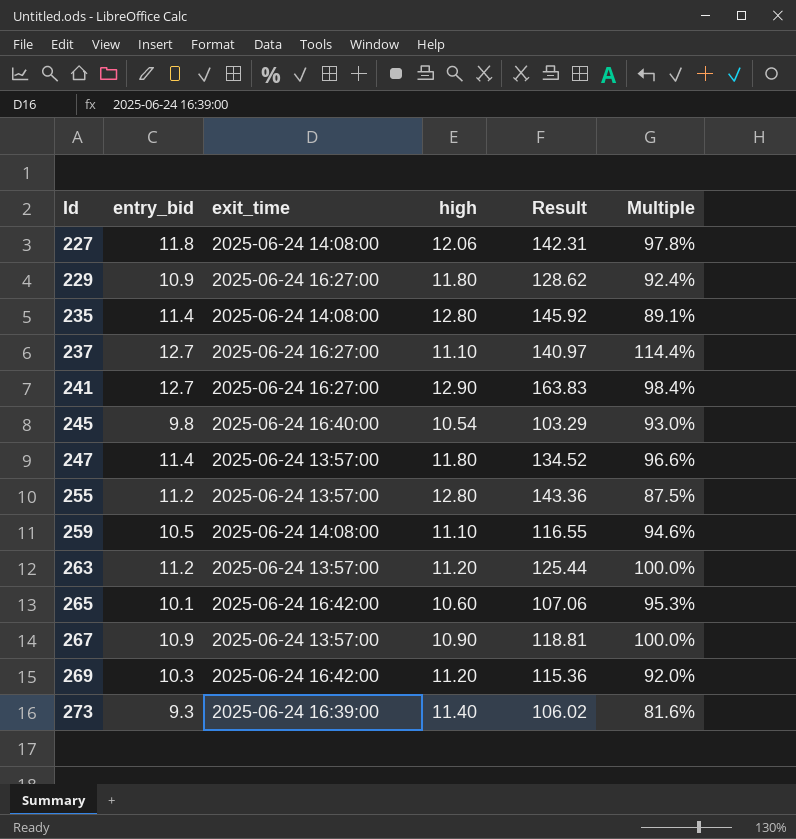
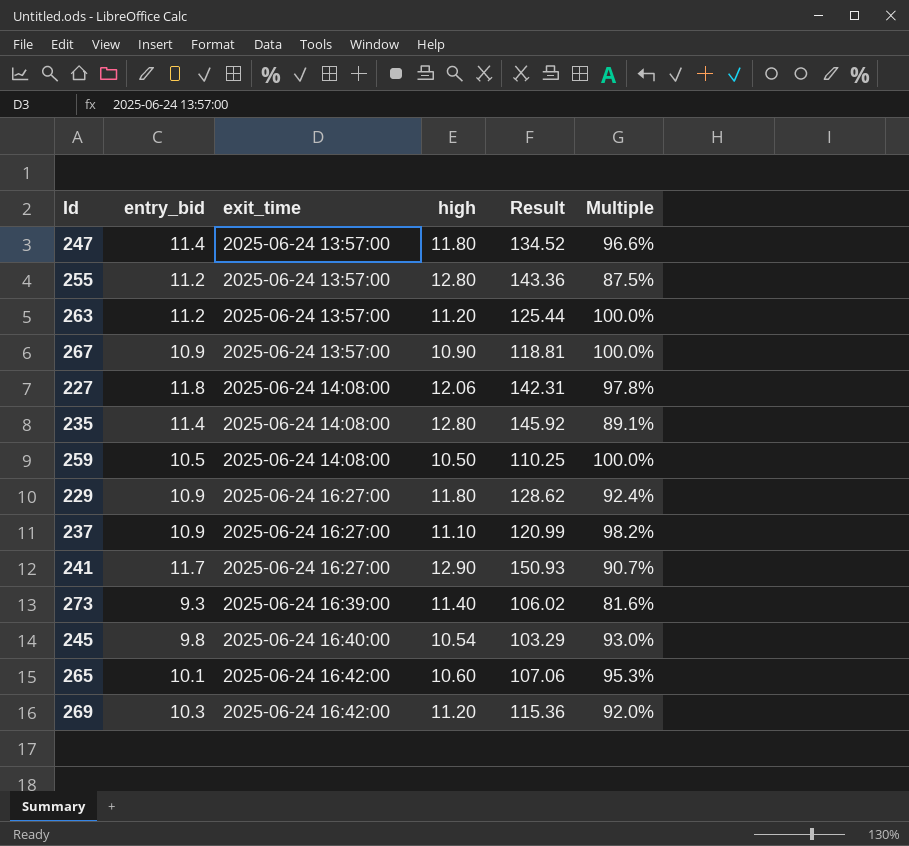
row order: Id ascending -> exit_time ascending
259 | high: 11.10 -> 10.50
259 | Result: 116.55 -> 110.25
259 | Multiple: 94.6% -> 100.0%
237 | entry_bid: 12.7 -> 10.9
237 | Result: 140.97 -> 120.99
237 | Multiple: 114.4% -> 98.2%
241 | entry_bid: 12.7 -> 11.7
241 | Result: 163.83 -> 150.93
241 | Multiple: 98.4% -> 90.7%

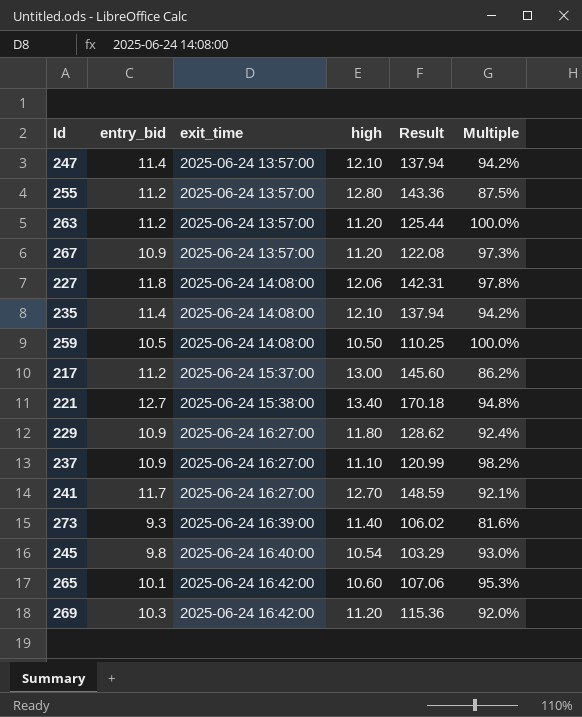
247 | high: 11.80 -> 12.10
247 | Result: 134.52 -> 137.94
247 | Multiple: 96.6% -> 94.2%
267 | high: 10.90 -> 11.20
267 | Result: 118.81 -> 122.08
267 | Multiple: 100.0% -> 97.3%
235 | high: 12.80 -> 12.10
235 | Result: 145.92 -> 137.94
235 | Multiple: 89.1% -> 94.2%
row 217: none -> 11.2 | 2025-06-24 15:37:00 | 13.00 | 145.60 | 86.2%
row 221: none -> 12.7 | 2025-06-24 15:38:00 | 13.40 | 170.18 | 94.8%
241 | high: 12.90 -> 12.70
241 | Result: 150.93 -> 148.59
241 | Multiple: 90.7% -> 92.1%

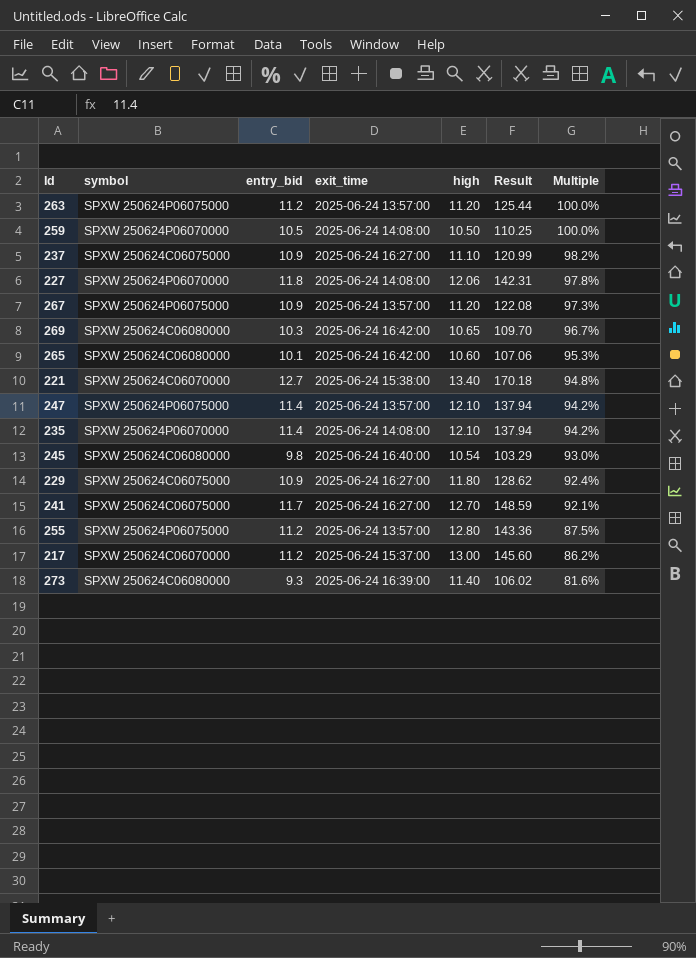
row order: exit_time ascending -> Multiple descending
column symbol | position: none -> 2
269 | high: 11.20 -> 10.65
269 | Result: 115.36 -> 109.70
269 | Multiple: 92.0% -> 96.7%

